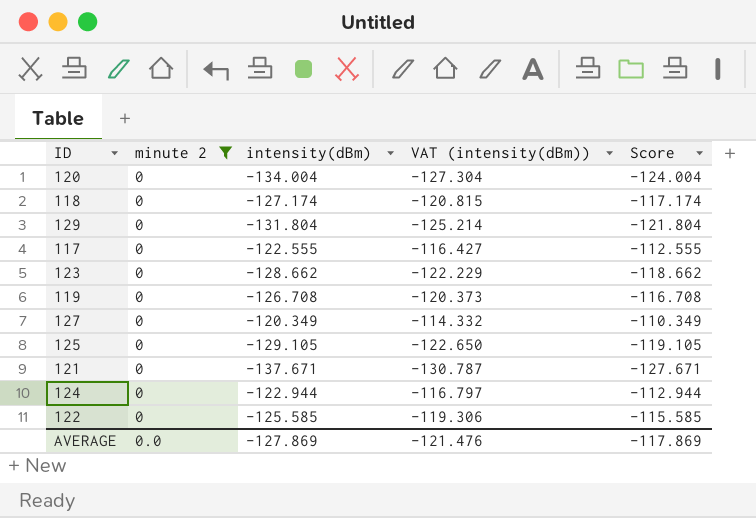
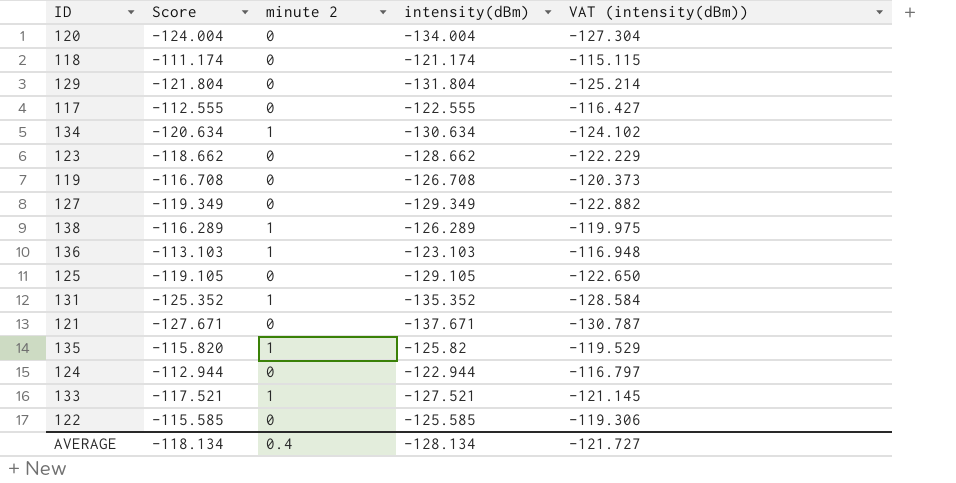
filter: minute 2 = 0 -> none
column Score | position: 5 -> 2
118 | Score: -117.174 -> -111.174
118 | intensity(dBm): -127.174 -> -121.174
118 | VAT (intensity(dBm)): -120.815 -> -115.115
127 | Score: -110.349 -> -119.349
127 | intensity(dBm): -120.349 -> -129.349
127 | VAT (intensity(dBm)): -114.332 -> -122.882
AVERAGE | Score: -117.869 -> -118.134
AVERAGE | minute 2: 0.0 -> 0.4
AVERAGE | intensity(dBm): -127.869 -> -128.134
AVERAGE | VAT (intensity(dBm)): -121.476 -> -121.727

